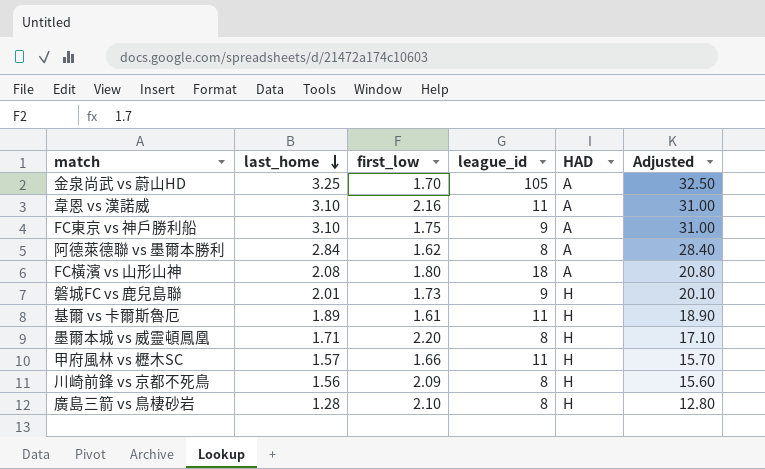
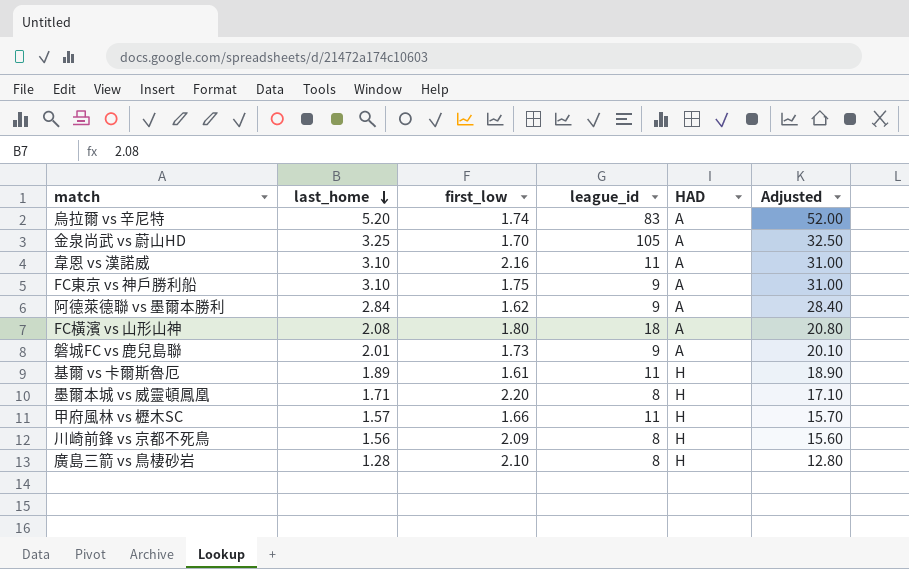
row 烏拉爾 vs 辛尼特: none -> 5.20 | 1.74 | 83 | A | 52.00
阿德萊德聯 vs 墨爾本勝利 | league_id: 8 -> 9
磐城FC vs 鹿兒島聯 | HAD: H -> A

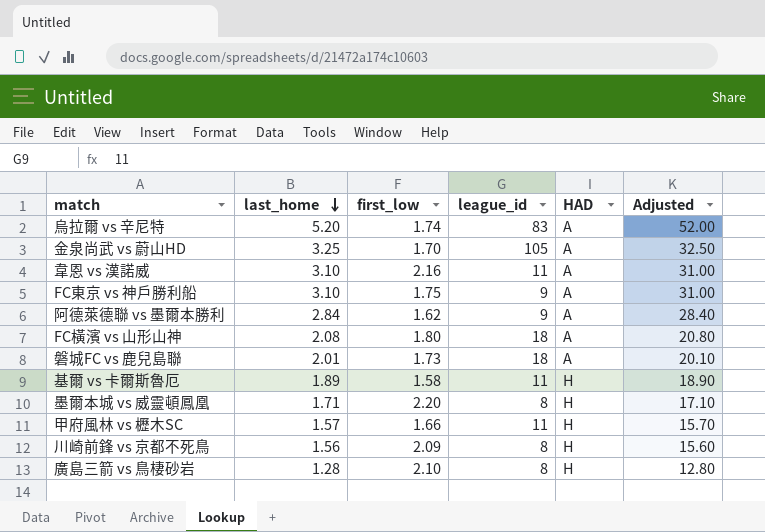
磐城FC vs 鹿兒島聯 | league_id: 9 -> 18
基爾 vs 卡爾斯魯厄 | first_low: 1.61 -> 1.58

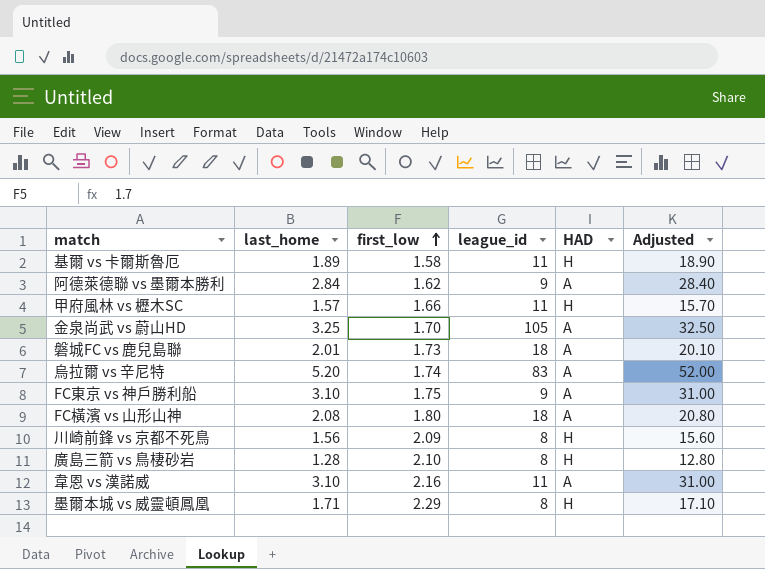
row order: last_home descending -> first_low ascending
墨爾本城 vs 威靈頓鳳凰 | first_low: 2.20 -> 2.29

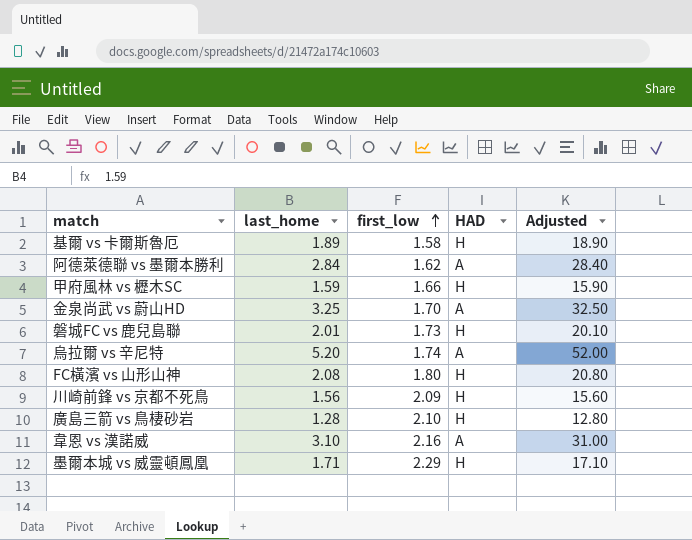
column league_id | position: 4 -> none
row FC東京 vs 神戶勝利船: 3.10 | 1.75 | 9 | A | 31.00 -> none
甲府風林 vs 櫪木SC | last_home: 1.57 -> 1.59
甲府風林 vs 櫪木SC | Adjusted: 15.70 -> 15.90
磐城FC vs 鹿兒島聯 | HAD: A -> H
FC橫濱 vs 山形山神 | HAD: A -> H

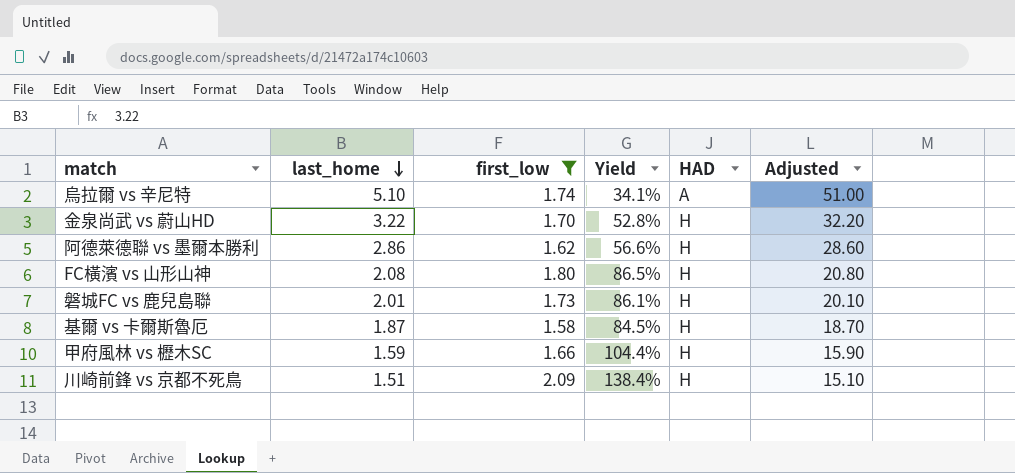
filter: none -> first_low <= 2.09
row order: first_low ascending -> last_home descending
column Yield | formula: none -> [first_low] / [last_home]
烏拉爾 vs 辛尼特 | last_home: 5.20 -> 5.10
烏拉爾 vs 辛尼特 | Adjusted: 52.00 -> 51.00
金泉尚武 vs 蔚山HD | last_home: 3.25 -> 3.22
金泉尚武 vs 蔚山HD | HAD: A -> H
金泉尚武 vs 蔚山HD | Adjusted: 32.50 -> 32.20
阿德萊德聯 vs 墨爾本勝利 | last_home: 2.84 -> 2.86
阿德萊德聯 vs 墨爾本勝利 | HAD: A -> H
阿德萊德聯 vs 墨爾本勝利 | Adjusted: 28.40 -> 28.60
基爾 vs 卡爾斯魯厄 | last_home: 1.89 -> 1.87
基爾 vs 卡爾斯魯厄 | Adjusted: 18.90 -> 18.70
川崎前鋒 vs 京都不死鳥 | last_home: 1.56 -> 1.51
川崎前鋒 vs 京都不死鳥 | Adjusted: 15.60 -> 15.10

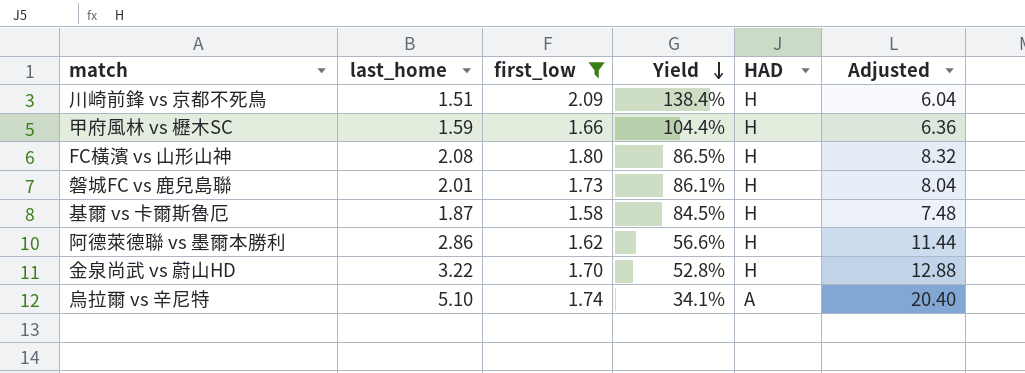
row order: last_home descending -> Yield descending
column Adjusted | formula: [last_home] * 10 -> [last_home] * 4

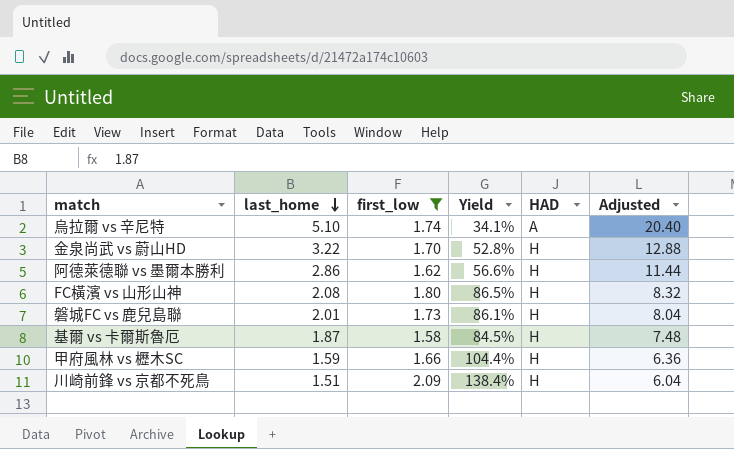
row order: Yield descending -> last_home descending

